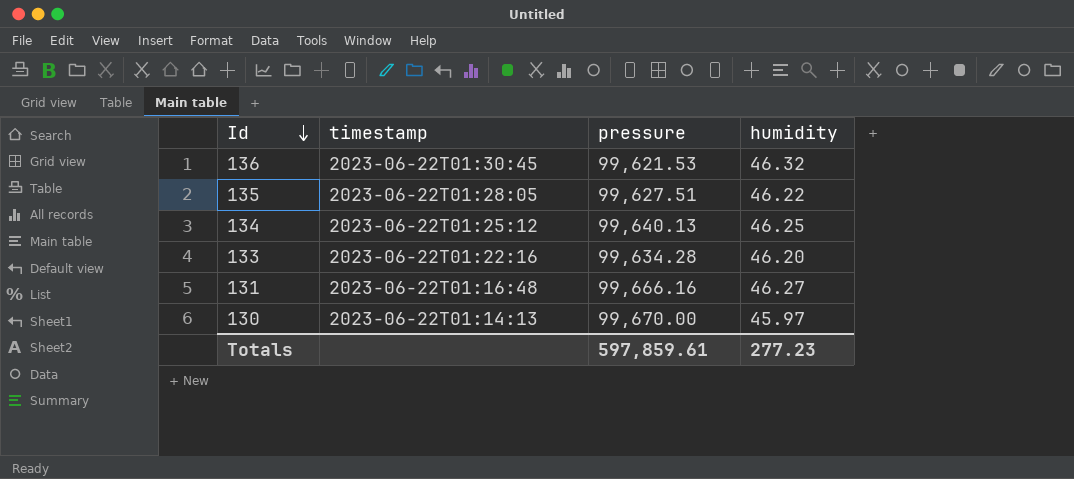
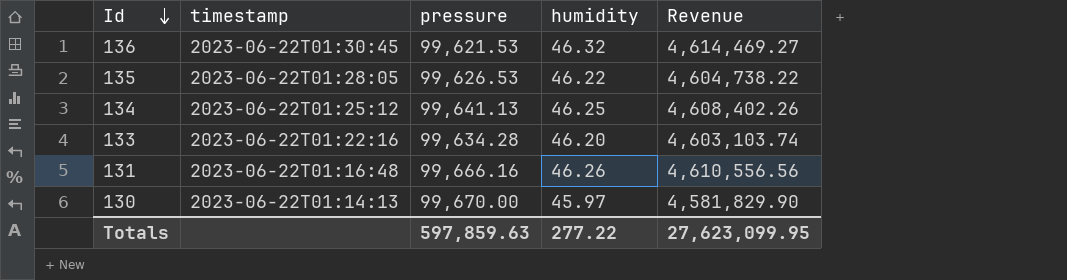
column Revenue | formula: none -> [pressure] * [humidity]
135 | pressure: 99,627.51 -> 99,626.53
134 | pressure: 99,640.13 -> 99,641.13
131 | humidity: 46.27 -> 46.26
Totals | pressure: 597,859.61 -> 597,859.63
Totals | humidity: 277.23 -> 277.22

